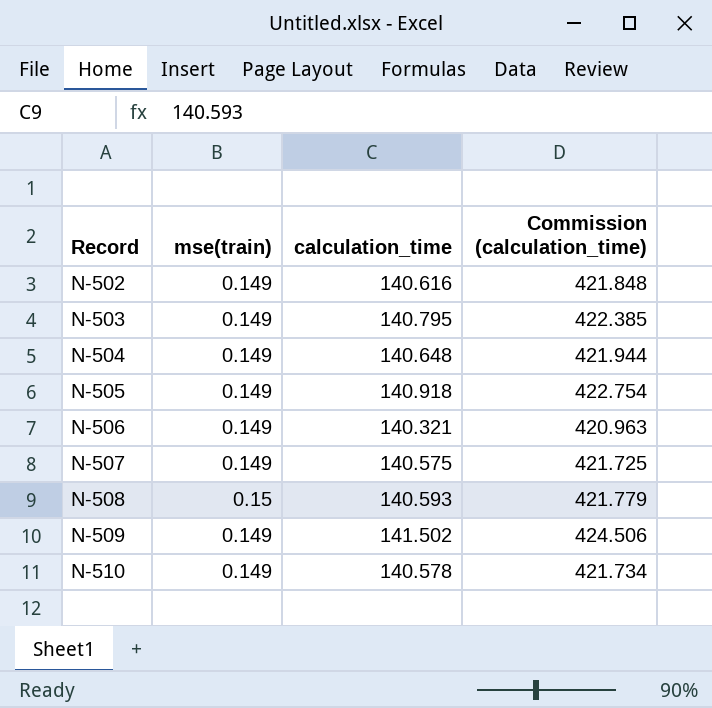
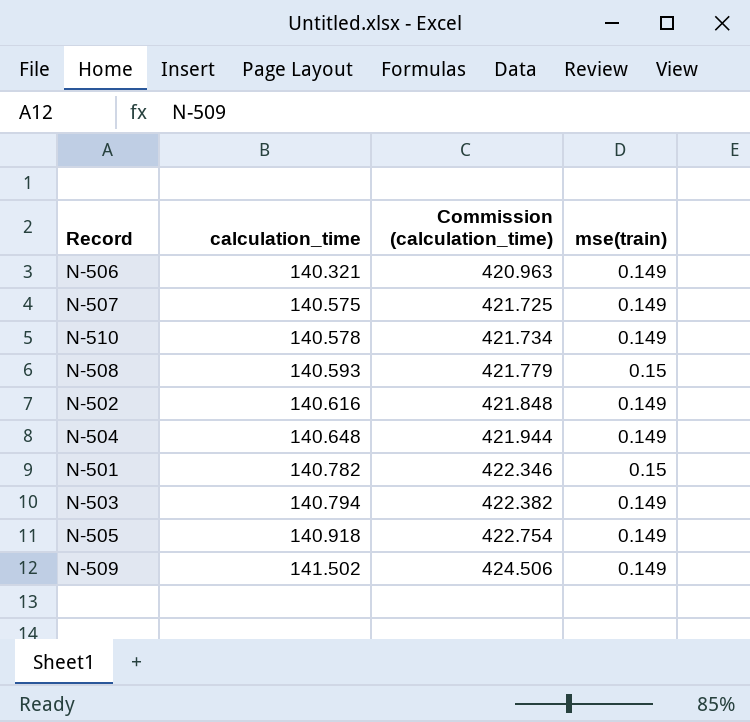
row order: Record ascending -> calculation_time ascending
column mse(train) | position: 2 -> 4
row N-501: none -> 140.782 | 422.346 | 0.15
N-503 | calculation_time: 140.795 -> 140.794
N-503 | Commission (calculation_time): 422.385 -> 422.382

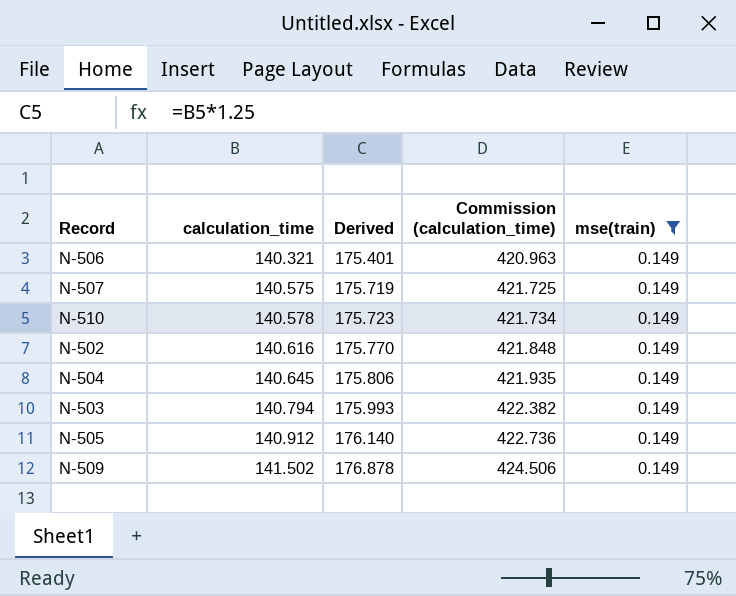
filter: none -> mse(train) = 0.149
column Derived | formula: none -> [calculation_time] * 1.25
N-504 | calculation_time: 140.648 -> 140.645
N-504 | Commission (calculation_time): 421.944 -> 421.935
N-505 | calculation_time: 140.918 -> 140.912
N-505 | Commission (calculation_time): 422.754 -> 422.736

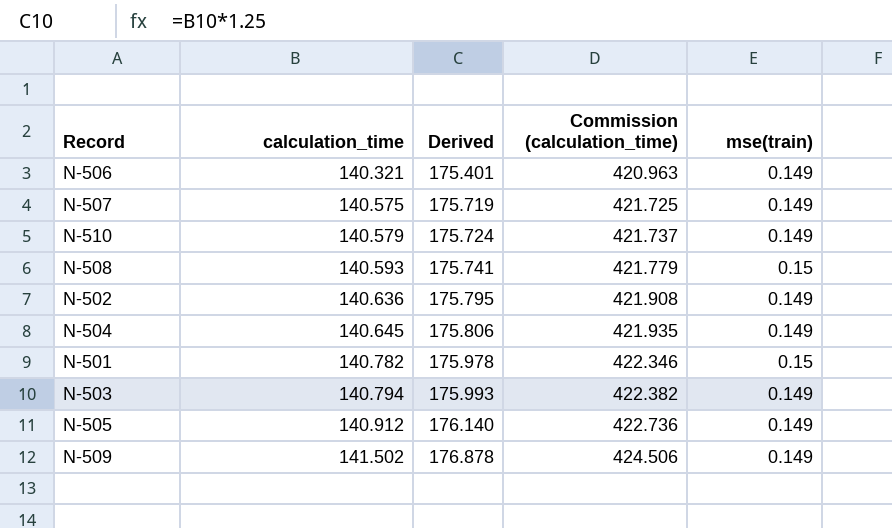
filter: mse(train) = 0.149 -> none
N-510 | calculation_time: 140.578 -> 140.579
N-510 | Derived: 175.723 -> 175.724
N-510 | Commission (calculation_time): 421.734 -> 421.737
N-502 | calculation_time: 140.616 -> 140.636
N-502 | Derived: 175.770 -> 175.795
N-502 | Commission (calculation_time): 421.848 -> 421.908

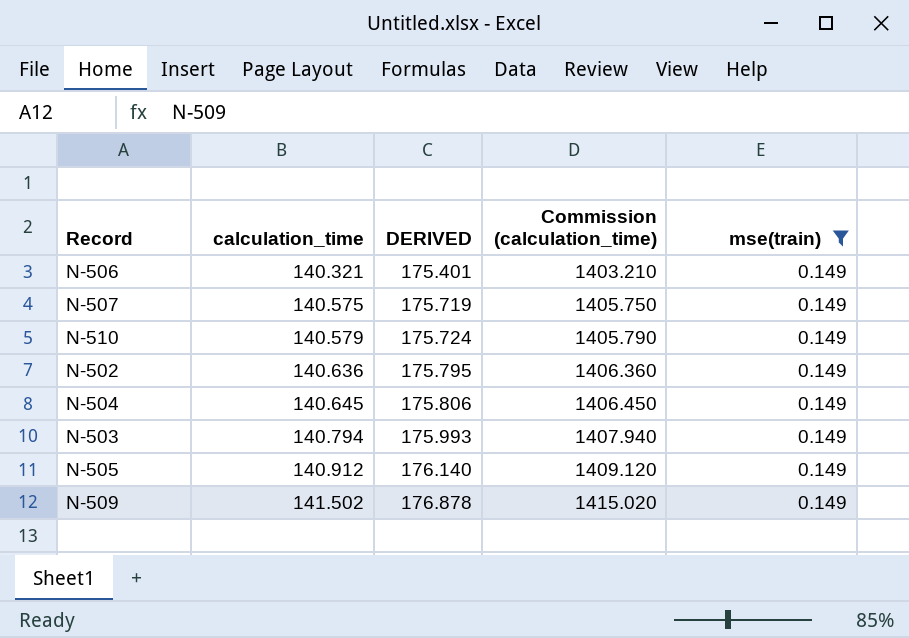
filter: none -> mse(train) = 0.149
column name: Derived -> DERIVED
column Commission (calculation_time) | formula: [calculation_time] * 3 -> [calculation_time] * 10

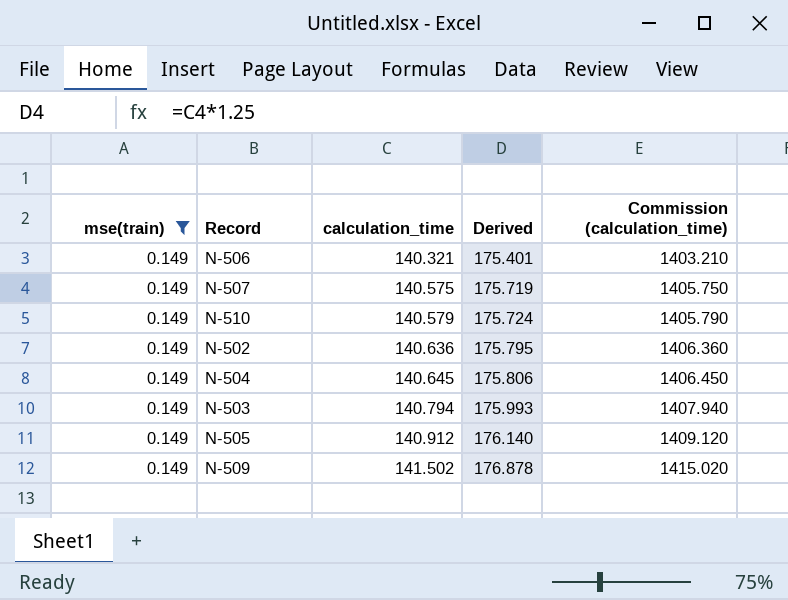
column mse(train) | position: 5 -> 1
column name: DERIVED -> Derived

